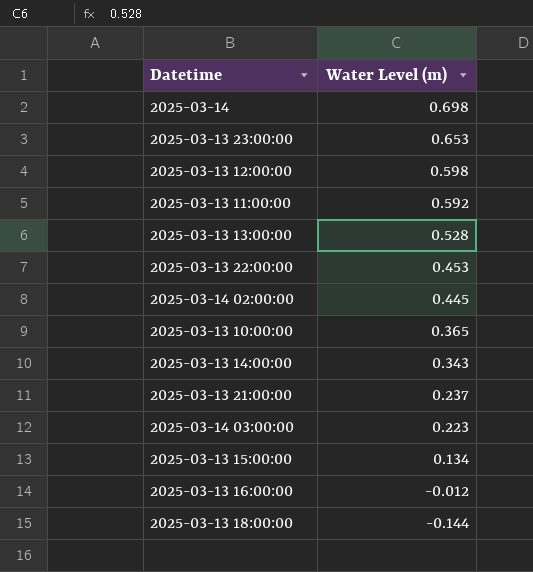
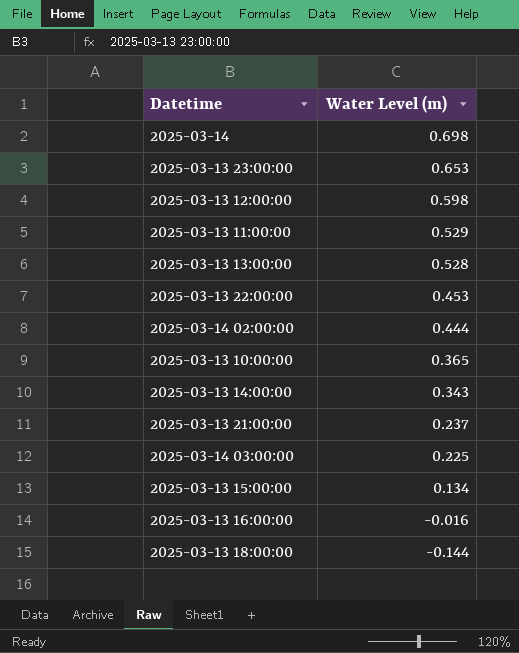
2025-03-13 11:00:00 | Water Level (m): 0.592 -> 0.529
2025-03-14 02:00:00 | Water Level (m): 0.445 -> 0.444
2025-03-14 03:00:00 | Water Level (m): 0.223 -> 0.225
2025-03-13 16:00:00 | Water Level (m): -0.012 -> -0.016

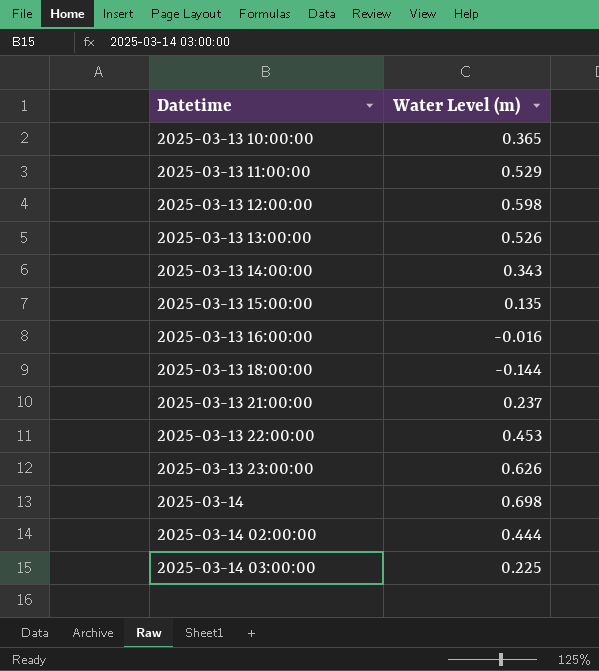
row order: Water Level (m) descending -> Datetime ascending
2025-03-13 13:00:00 | Water Level (m): 0.528 -> 0.526
2025-03-13 15:00:00 | Water Level (m): 0.134 -> 0.135
2025-03-13 23:00:00 | Water Level (m): 0.653 -> 0.626

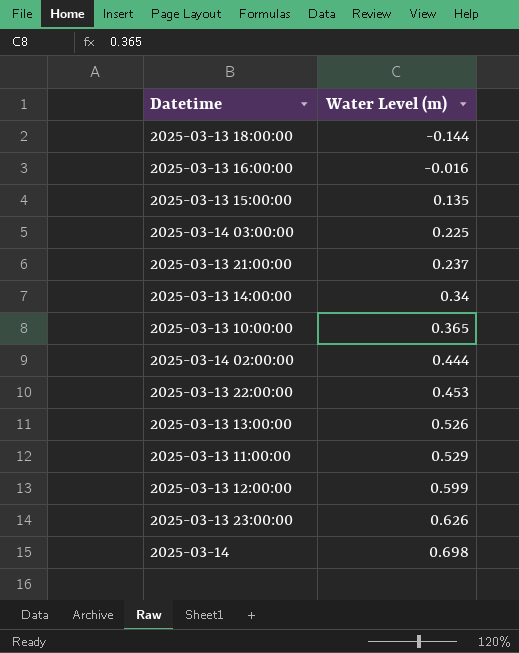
row order: Datetime ascending -> Water Level (m) ascending
2025-03-13 14:00:00 | Water Level (m): 0.343 -> 0.34
2025-03-13 12:00:00 | Water Level (m): 0.598 -> 0.599

